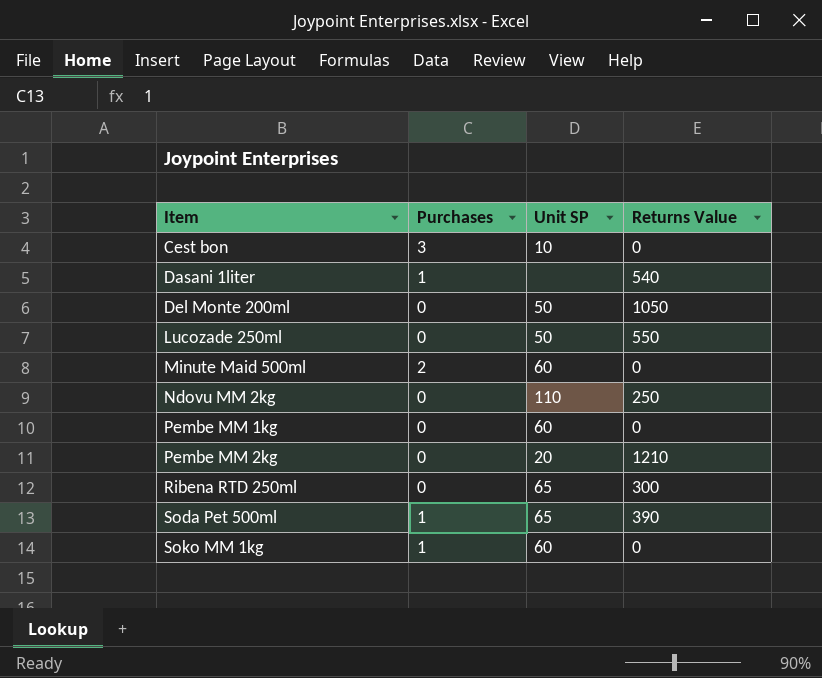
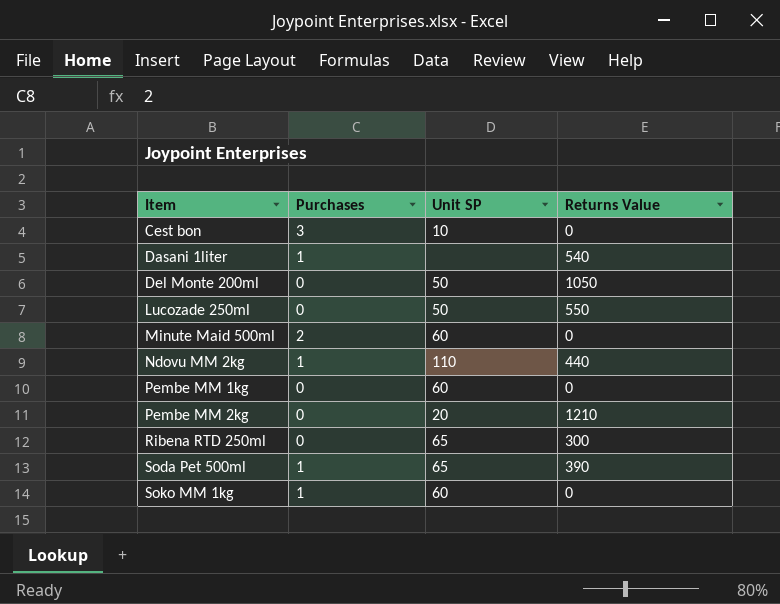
Ndovu MM 2kg | Purchases: 0 -> 1
Ndovu MM 2kg | Returns Value: 250 -> 440

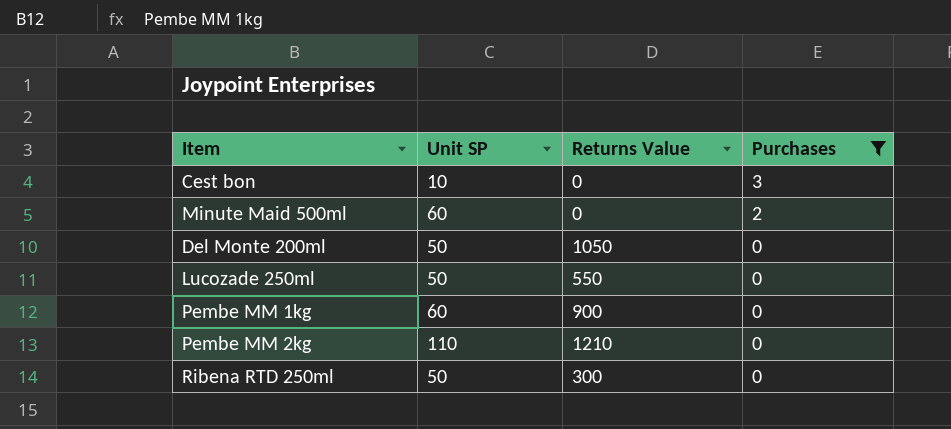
filter: none -> Purchases != 1
row order: Item ascending -> Purchases descending
column Purchases | position: 2 -> 4
Pembe MM 1kg | Returns Value: 0 -> 900
Pembe MM 2kg | Unit SP: 20 -> 110
Ribena RTD 250ml | Unit SP: 65 -> 50

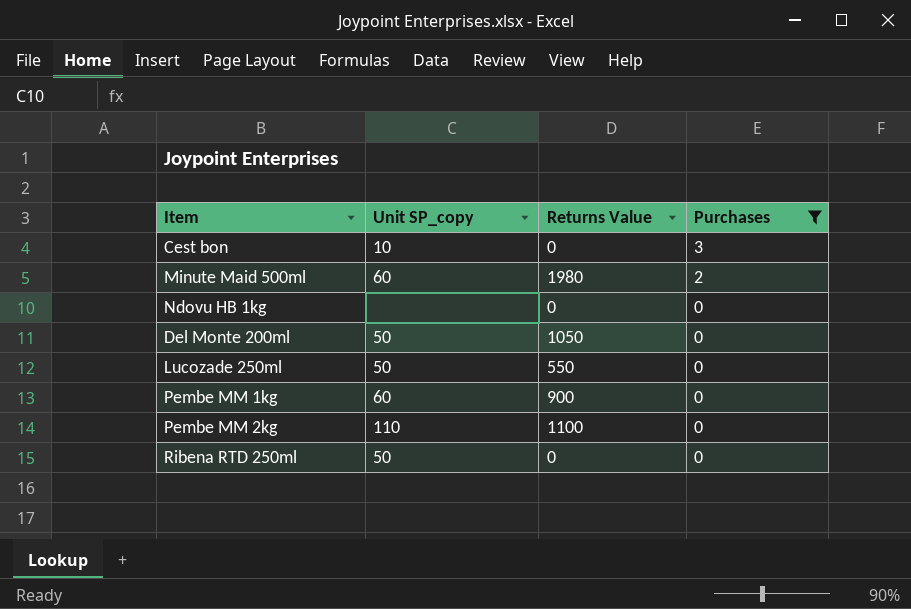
column name: Unit SP -> Unit SP_copy
Minute Maid 500ml | Returns Value: 0 -> 1980
row Ndovu HB 1kg: none -> none | 0 | 0
Pembe MM 2kg | Returns Value: 1210 -> 1100
Ribena RTD 250ml | Returns Value: 300 -> 0

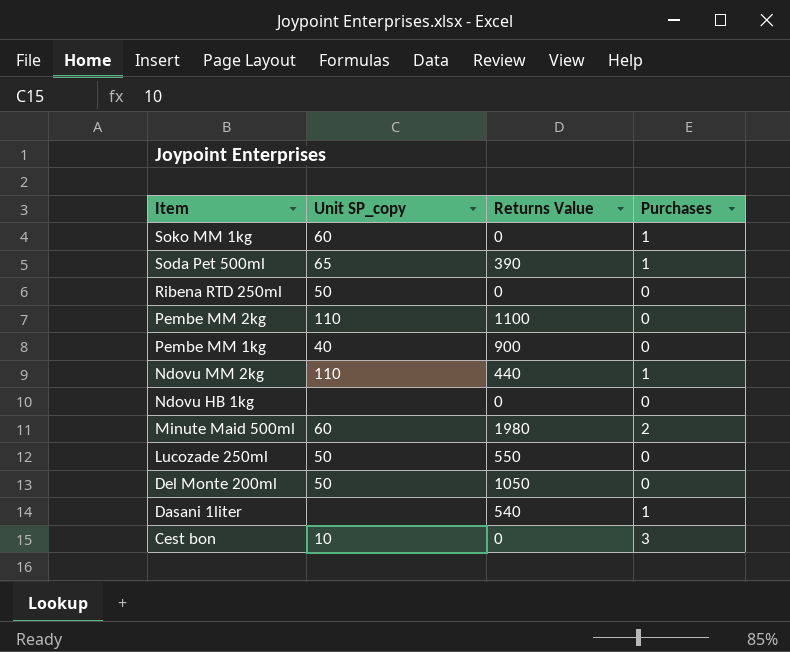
filter: Purchases != 1 -> none
row order: Purchases descending -> Item descending
Pembe MM 1kg | Unit SP_copy: 60 -> 40

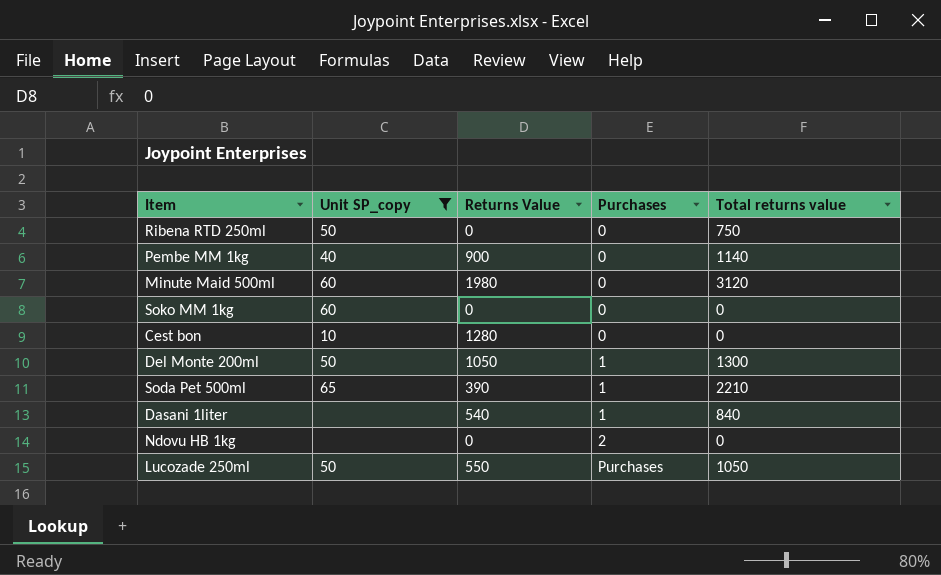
filter: none -> Unit SP_copy != 110
row order: Item descending -> Purchases ascending
column Total returns value | position: none -> 5
Minute Maid 500ml | Purchases: 2 -> 0
Soko MM 1kg | Purchases: 1 -> 0
Cest bon | Returns Value: 0 -> 1280
Cest bon | Purchases: 3 -> 0
Del Monte 200ml | Purchases: 0 -> 1
Ndovu HB 1kg | Purchases: 0 -> 2
Lucozade 250ml | Purchases: 0 -> Purchases

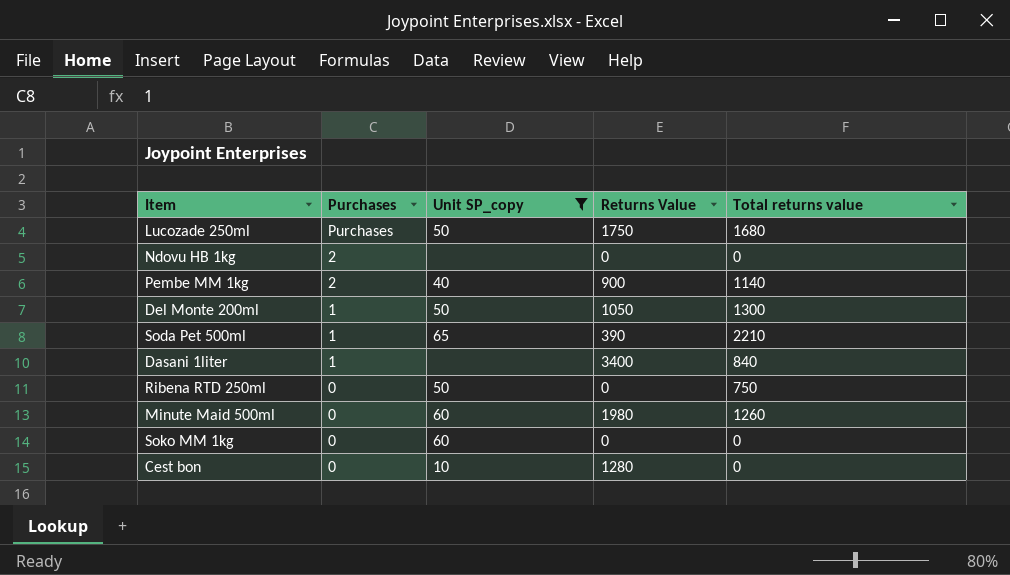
row order: Purchases ascending -> Purchases descending
column Purchases | position: 4 -> 2
Lucozade 250ml | Returns Value: 550 -> 1750
Lucozade 250ml | Total returns value: 1050 -> 1680
Pembe MM 1kg | Purchases: 0 -> 2
Dasani 1liter | Returns Value: 540 -> 3400
Minute Maid 500ml | Total returns value: 3120 -> 1260

